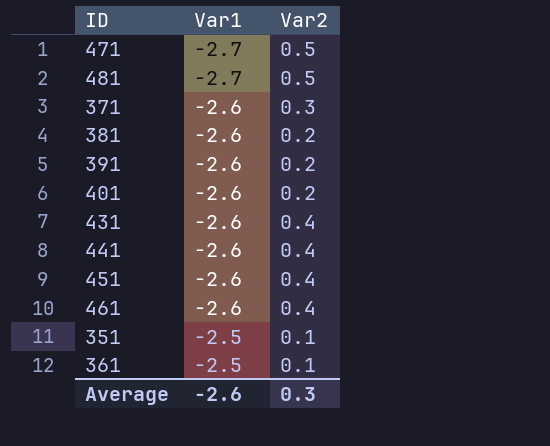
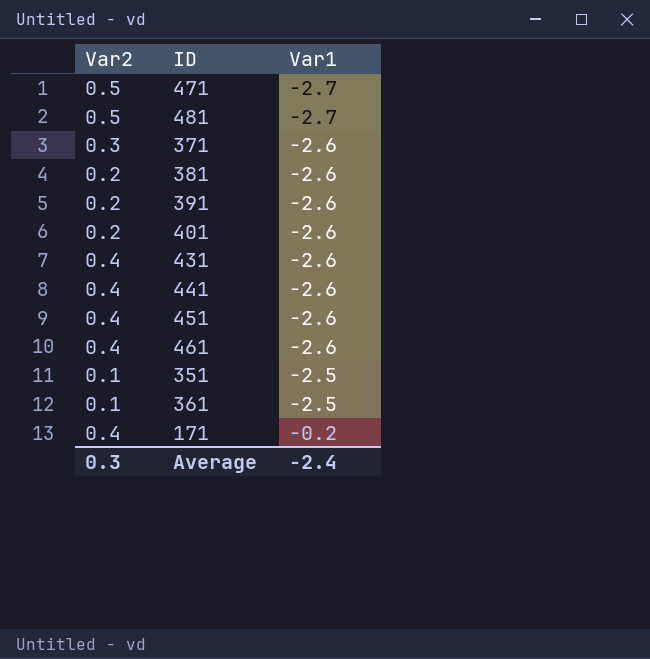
column Var2 | position: 3 -> 1
row 171: none -> 0.4 | -0.2
Average | Var1: -2.6 -> -2.4

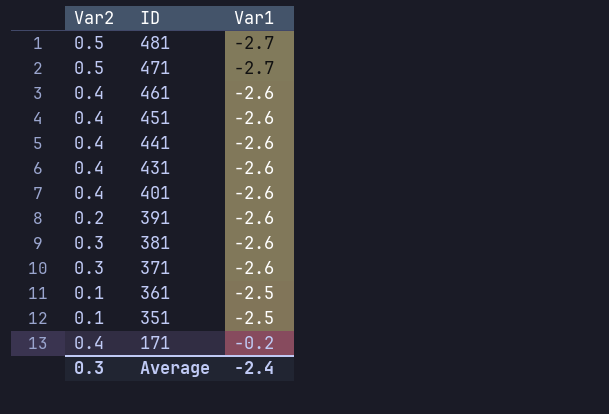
row order: Var1 ascending -> ID descending
401 | Var2: 0.2 -> 0.4
381 | Var2: 0.2 -> 0.3

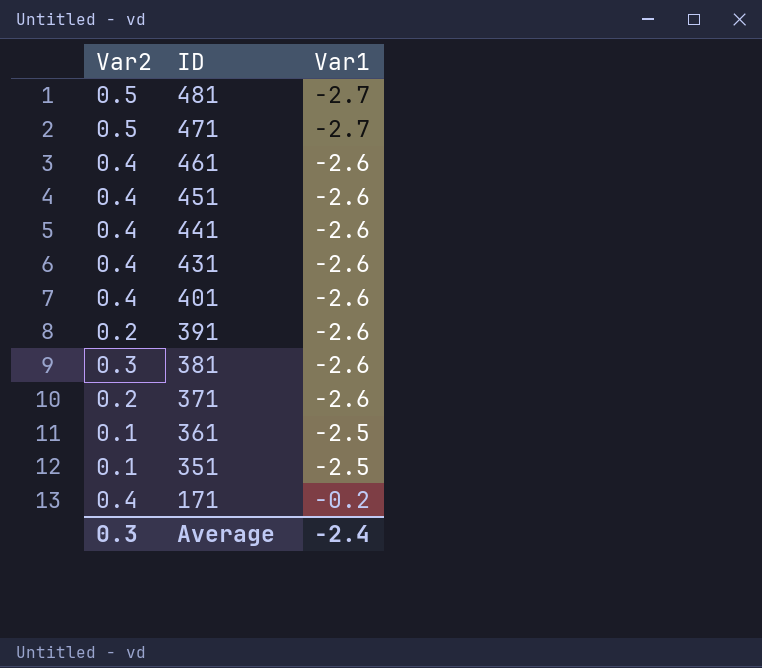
371 | Var2: 0.3 -> 0.2

